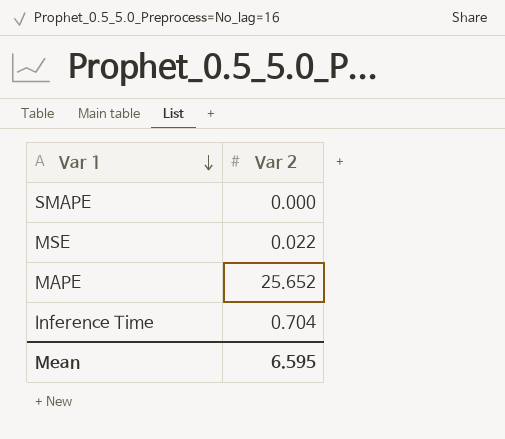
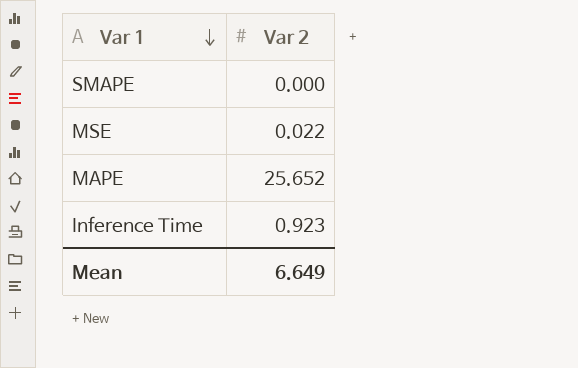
Inference Time | Var 2: 0.704 -> 0.923
Mean | Var 2: 6.595 -> 6.649

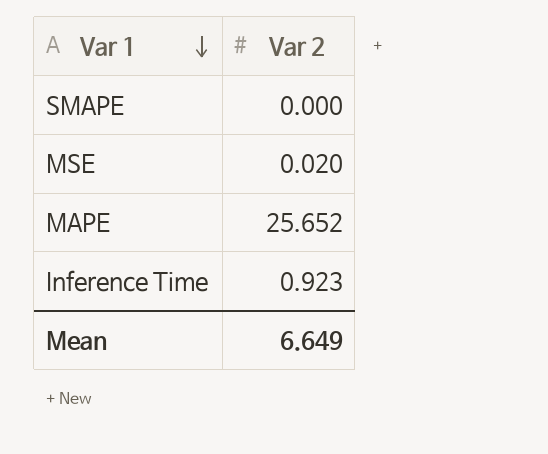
MSE | Var 2: 0.022 -> 0.020

